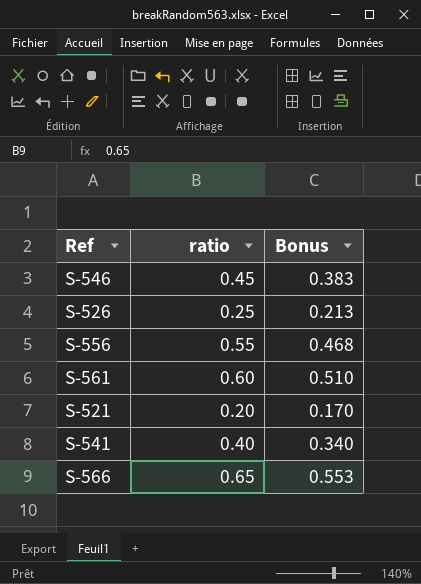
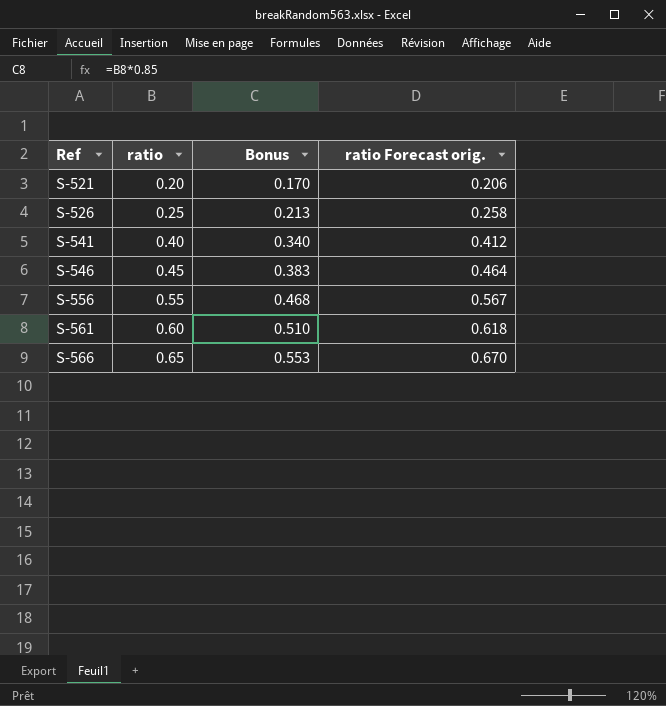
row order: none -> Ref ascending
column ratio Forecast orig. | formula: none -> [ratio] * 1.03

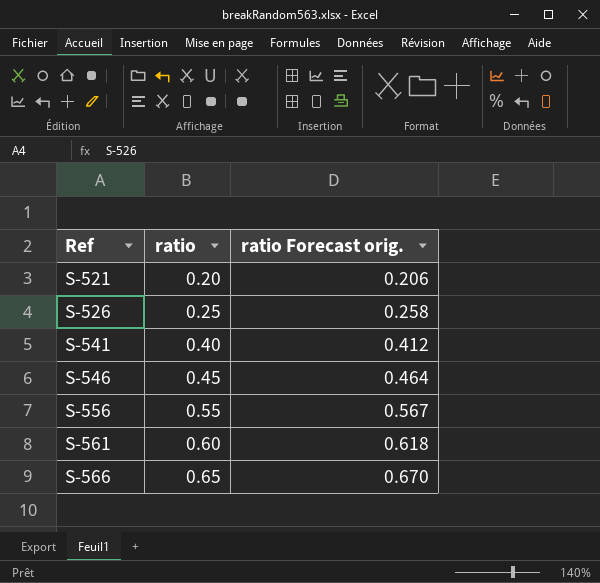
column Bonus | formula: [ratio] * 0.85 -> none

